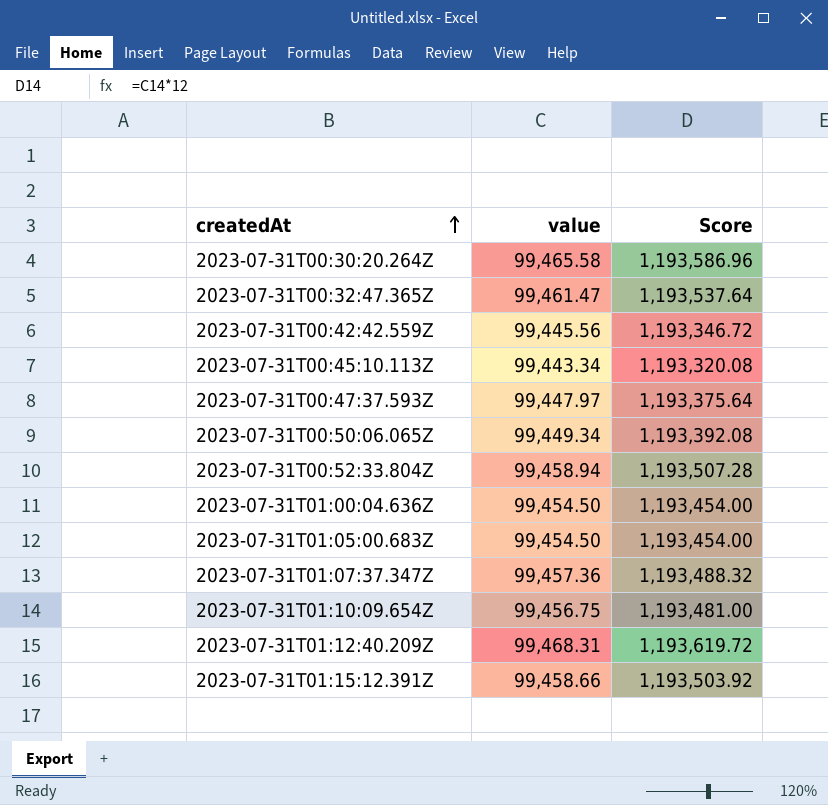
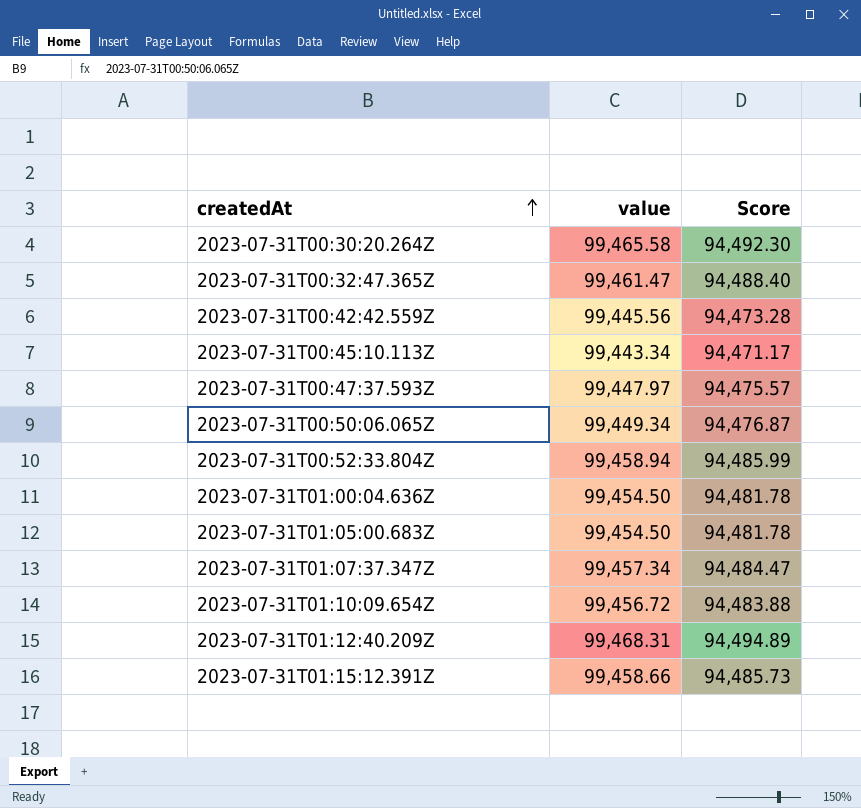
column Score | formula: [value] * 12 -> [value] * 0.95
2023-07-31T01:07:37.347Z | value: 99,457.36 -> 99,457.34
2023-07-31T01:10:09.654Z | value: 99,456.75 -> 99,456.72

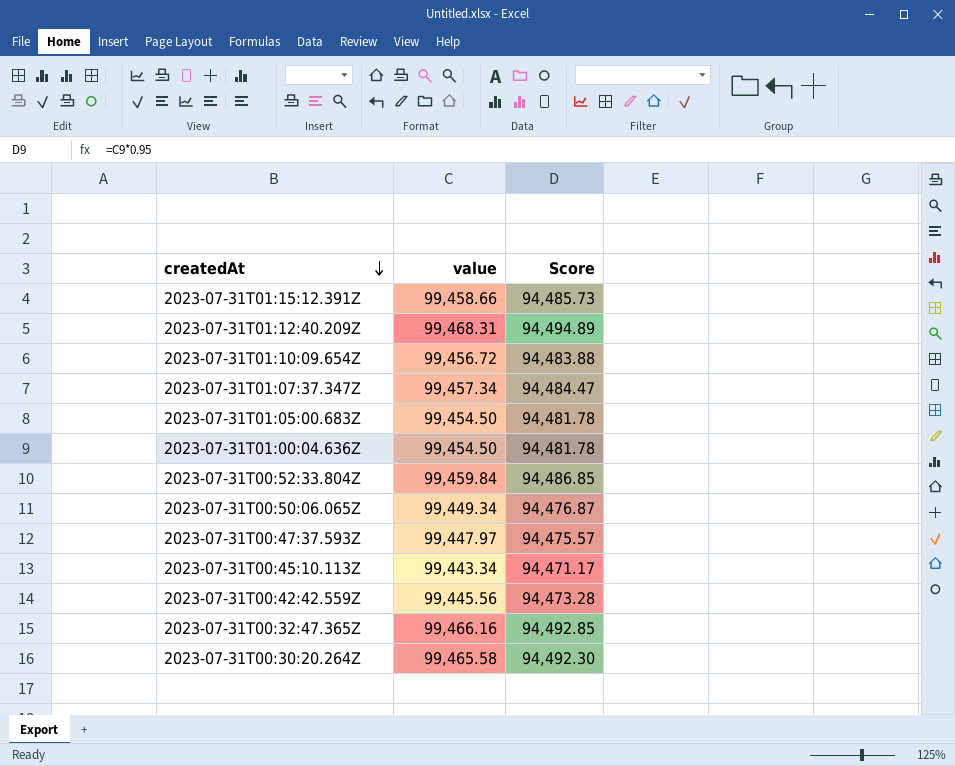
row order: createdAt ascending -> createdAt descending
2023-07-31T00:52:33.804Z | value: 99,458.94 -> 99,459.84
2023-07-31T00:52:33.804Z | Score: 94,485.99 -> 94,486.85
2023-07-31T00:32:47.365Z | value: 99,461.47 -> 99,466.16
2023-07-31T00:32:47.365Z | Score: 94,488.40 -> 94,492.85

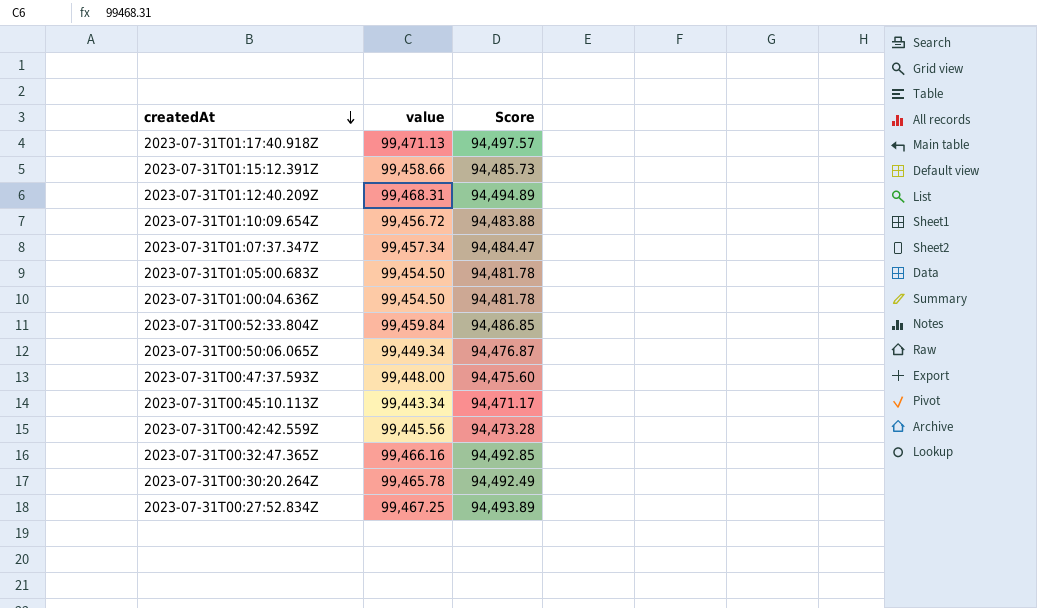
row 2023-07-31T01:17:40.918Z: none -> 99,471.13 | 94,497.57
2023-07-31T00:47:37.593Z | value: 99,447.97 -> 99,448.00
2023-07-31T00:47:37.593Z | Score: 94,475.57 -> 94,475.60
2023-07-31T00:30:20.264Z | value: 99,465.58 -> 99,465.78
2023-07-31T00:30:20.264Z | Score: 94,492.30 -> 94,492.49
row 2023-07-31T00:27:52.834Z: none -> 99,467.25 | 94,493.89

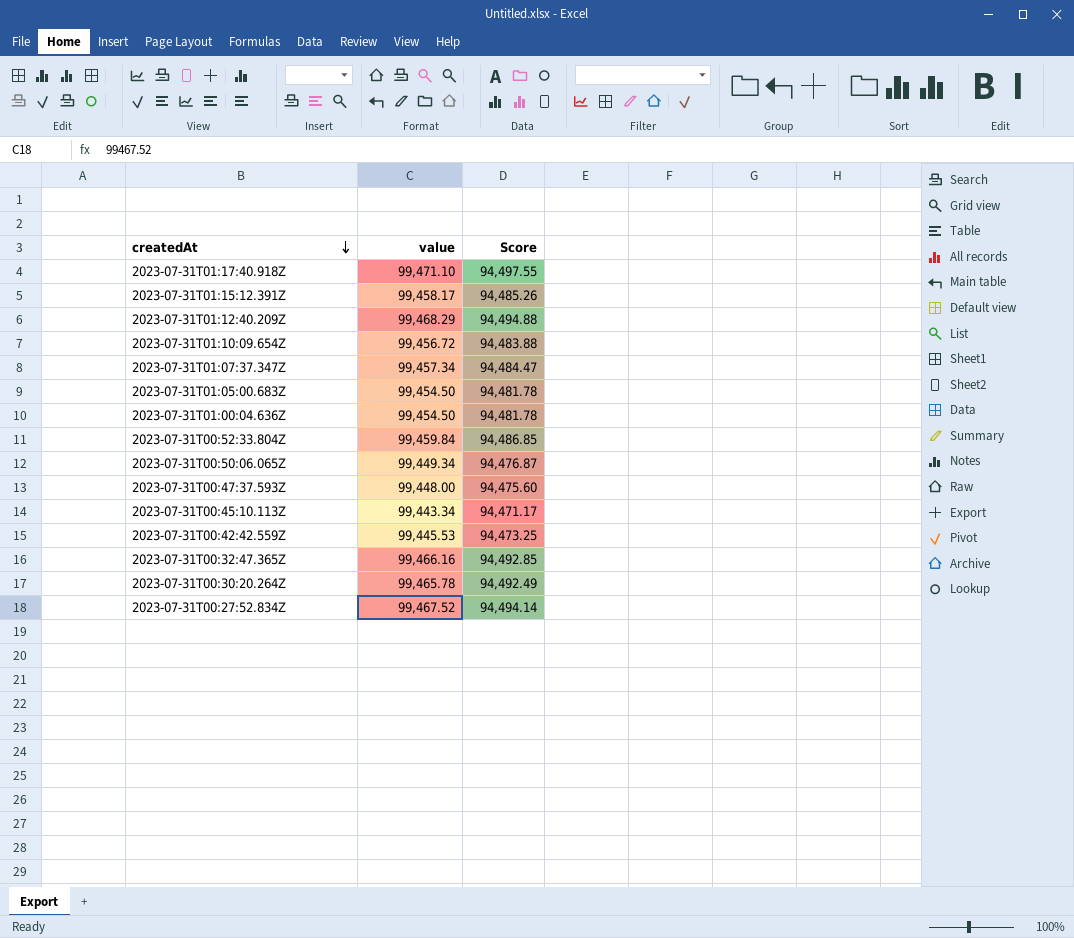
2023-07-31T01:17:40.918Z | value: 99,471.13 -> 99,471.10
2023-07-31T01:17:40.918Z | Score: 94,497.57 -> 94,497.55
2023-07-31T01:15:12.391Z | value: 99,458.66 -> 99,458.17
2023-07-31T01:15:12.391Z | Score: 94,485.73 -> 94,485.26
2023-07-31T01:12:40.209Z | value: 99,468.31 -> 99,468.29
2023-07-31T01:12:40.209Z | Score: 94,494.89 -> 94,494.88
2023-07-31T00:42:42.559Z | value: 99,445.56 -> 99,445.53
2023-07-31T00:42:42.559Z | Score: 94,473.28 -> 94,473.25
2023-07-31T00:27:52.834Z | value: 99,467.25 -> 99,467.52
2023-07-31T00:27:52.834Z | Score: 94,493.89 -> 94,494.14

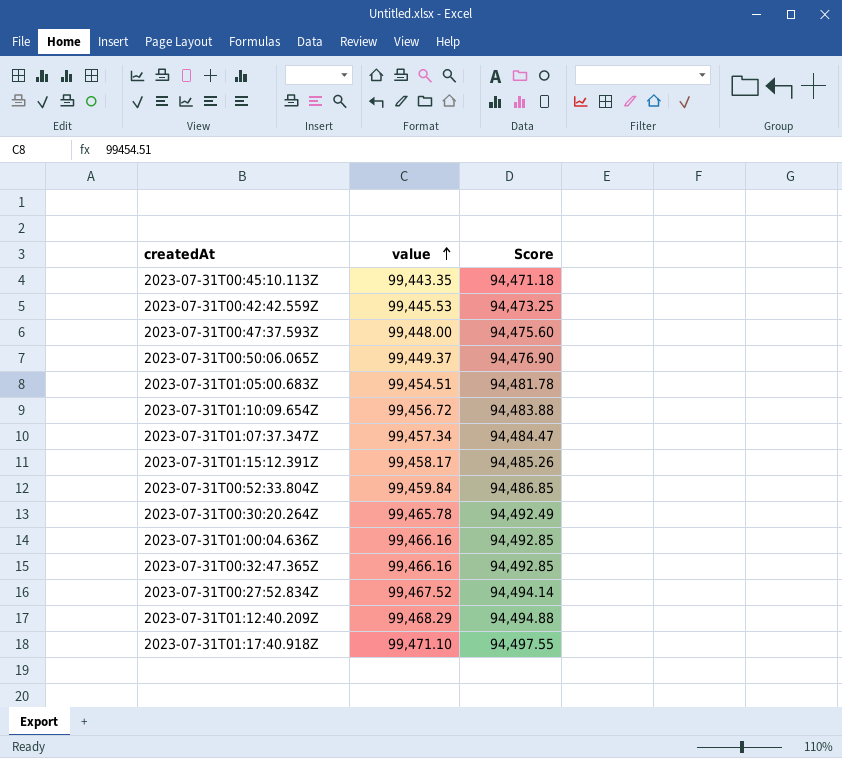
row order: createdAt descending -> value ascending
2023-07-31T00:45:10.113Z | value: 99,443.34 -> 99,443.35
2023-07-31T00:45:10.113Z | Score: 94,471.17 -> 94,471.18
2023-07-31T00:50:06.065Z | value: 99,449.34 -> 99,449.37
2023-07-31T00:50:06.065Z | Score: 94,476.87 -> 94,476.90
2023-07-31T01:05:00.683Z | value: 99,454.50 -> 99,454.51
2023-07-31T01:00:04.636Z | value: 99,454.50 -> 99,466.16
2023-07-31T01:00:04.636Z | Score: 94,481.78 -> 94,492.85

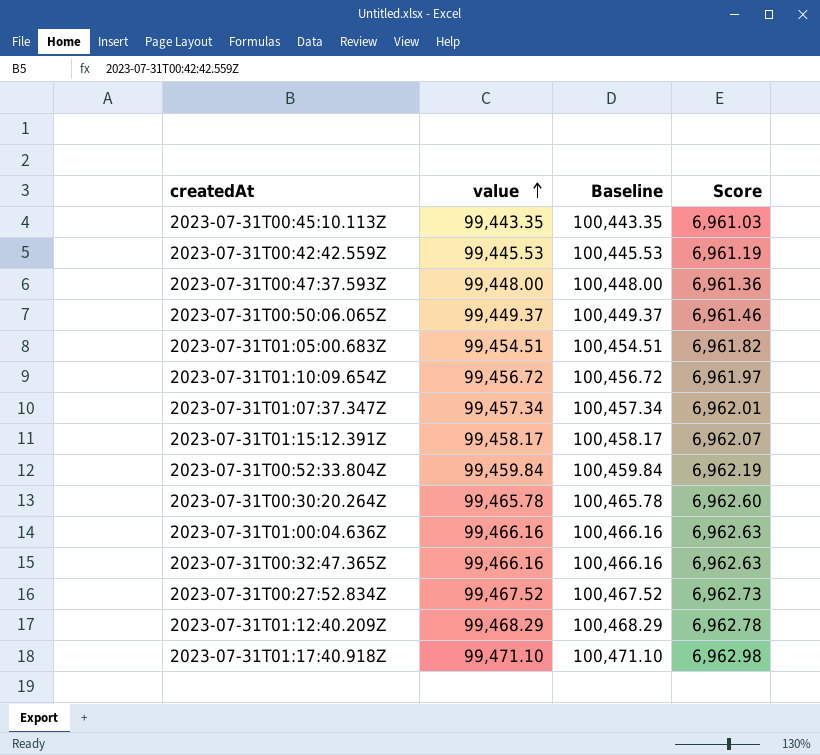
column Baseline | formula: none -> [value] + 1000
column Score | formula: [value] * 0.95 -> [value] * 0.07

